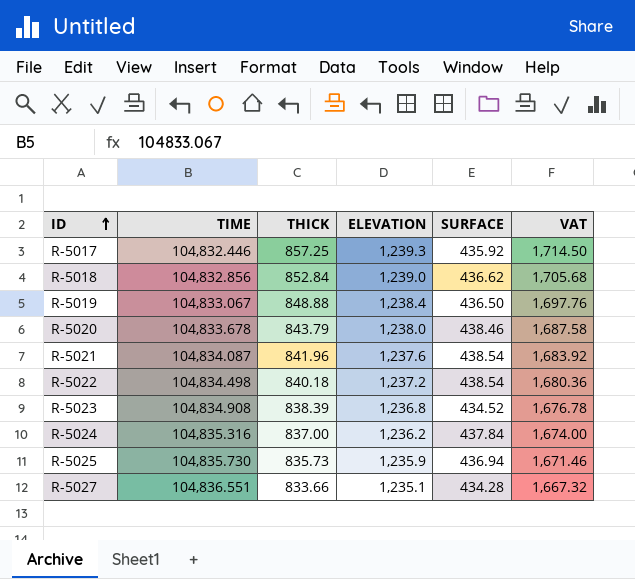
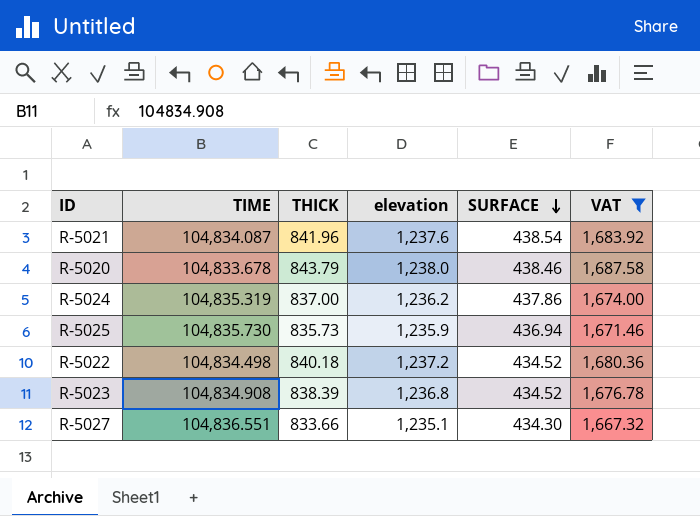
filter: none -> VAT <= 1,687.58
row order: ID ascending -> SURFACE descending
column name: ELEVATION -> elevation
R-5024 | TIME: 104,835.316 -> 104,835.319
R-5024 | SURFACE: 437.84 -> 437.86
R-5022 | SURFACE: 438.54 -> 434.52
R-5027 | SURFACE: 434.28 -> 434.30

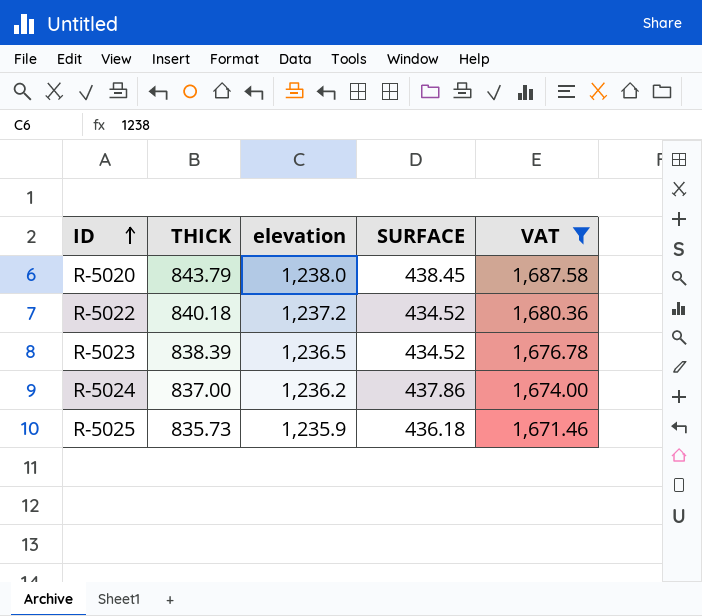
row order: SURFACE descending -> ID ascending
column TIME | position: 2 -> none
row R-5021: 104,834.087 | 841.96 | 1,237.6 | 438.54 | 1,683.92 -> none
row R-5027: 104,836.551 | 833.66 | 1,235.1 | 434.30 | 1,667.32 -> none
R-5020 | SURFACE: 438.46 -> 438.45
R-5023 | elevation: 1,236.8 -> 1,236.5
R-5025 | SURFACE: 436.94 -> 436.18

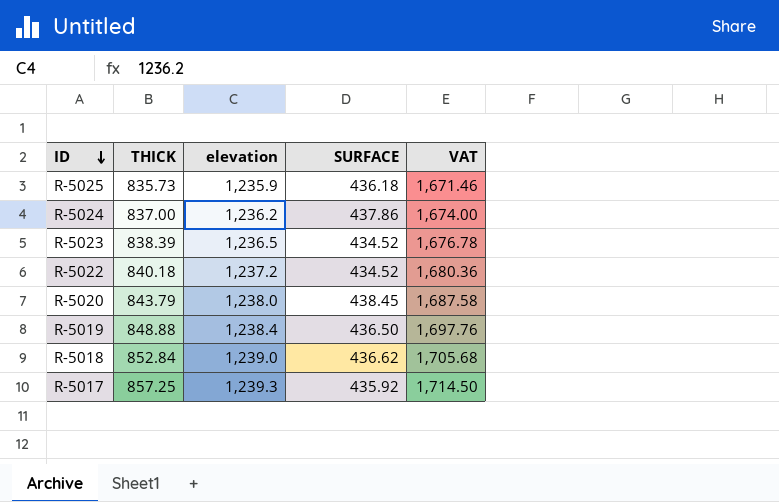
filter: VAT <= 1,687.58 -> none
row order: ID ascending -> ID descending

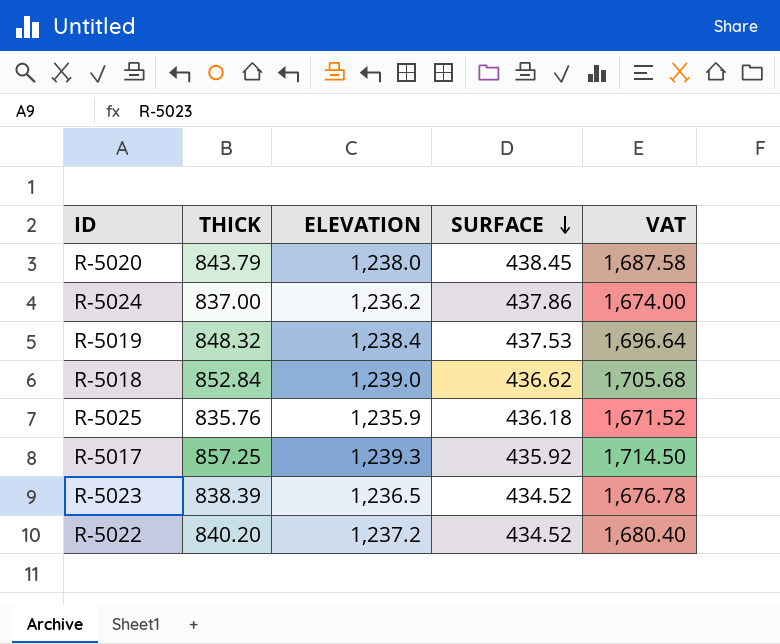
row order: ID descending -> SURFACE descending
column name: elevation -> ELEVATION
R-5019 | THICK: 848.88 -> 848.32
R-5019 | SURFACE: 436.50 -> 437.53
R-5019 | VAT: 1,697.76 -> 1,696.64
R-5025 | THICK: 835.73 -> 835.76
R-5025 | VAT: 1,671.46 -> 1,671.52
R-5022 | THICK: 840.18 -> 840.20
R-5022 | VAT: 1,680.36 -> 1,680.40

